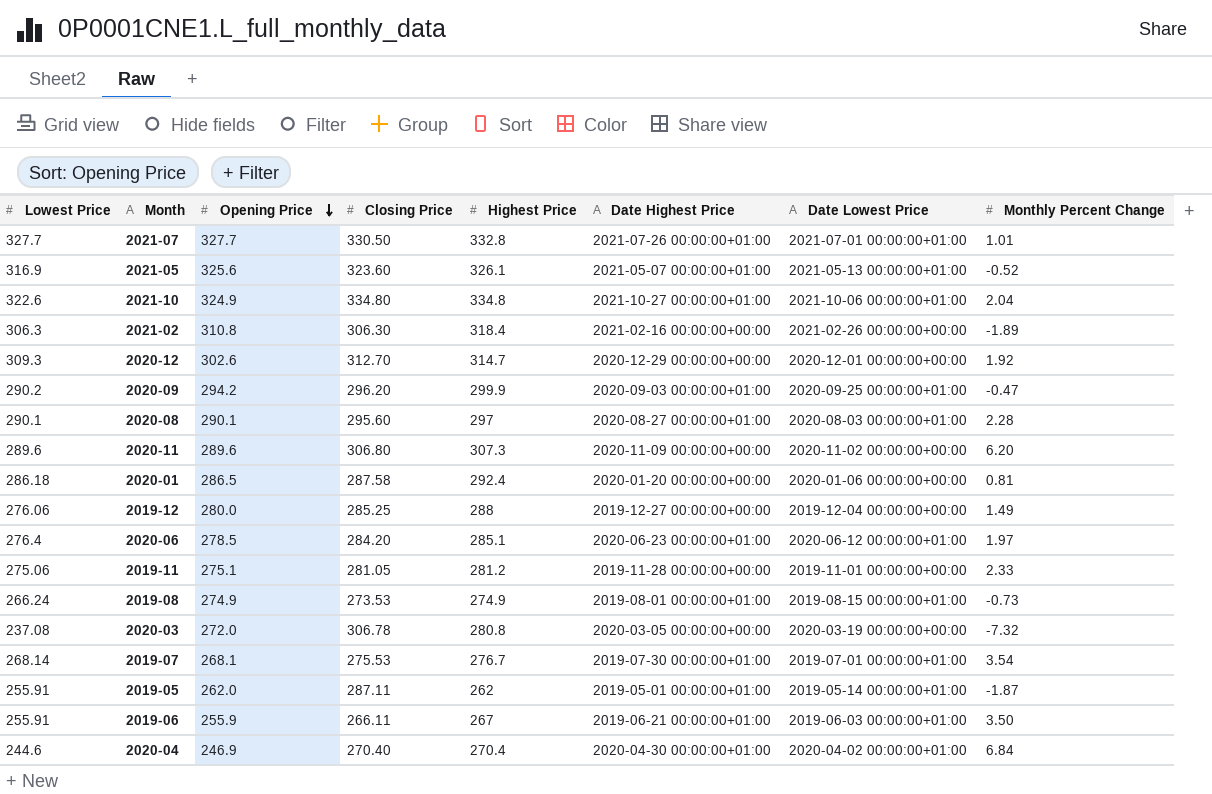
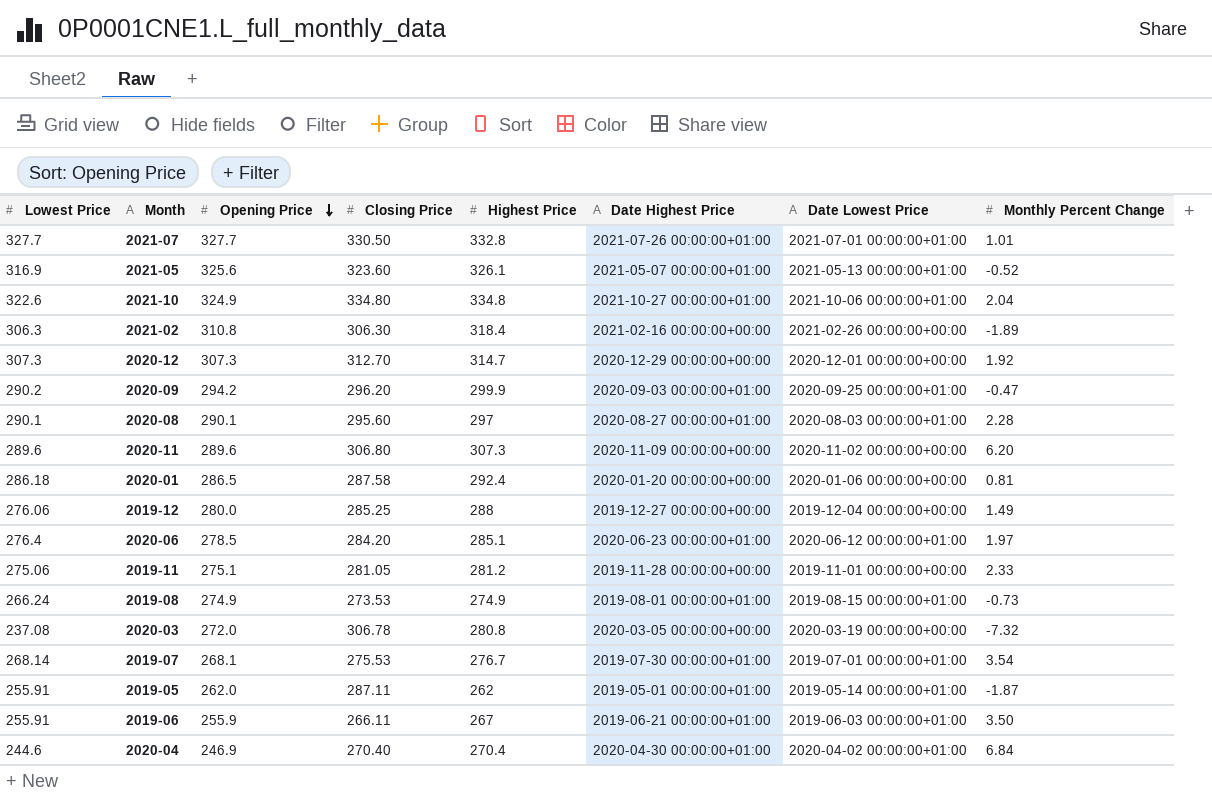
2020-12 | Lowest Price: 309.3 -> 307.3
2020-12 | Opening Price: 302.6 -> 307.3

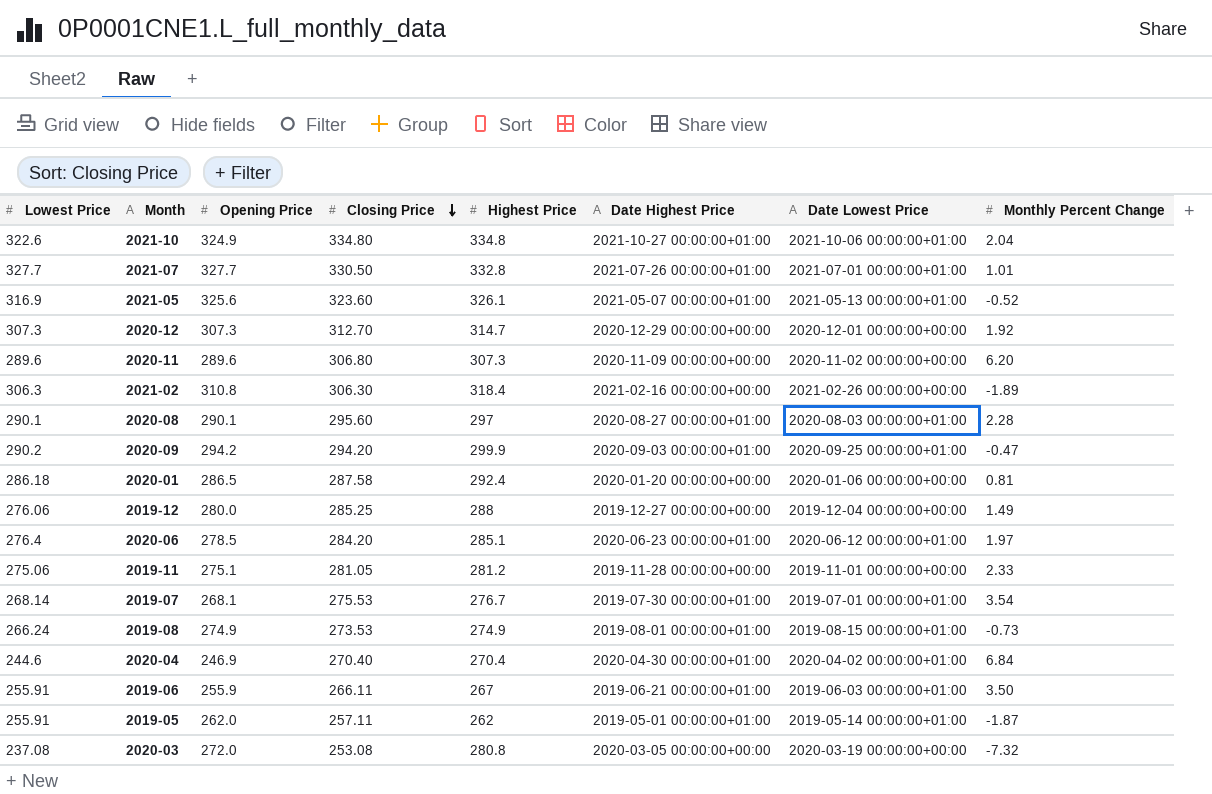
row order: Opening Price descending -> Closing Price descending
2020-09 | Closing Price: 296.20 -> 294.20
2019-05 | Closing Price: 287.11 -> 257.11
2020-03 | Closing Price: 306.78 -> 253.08

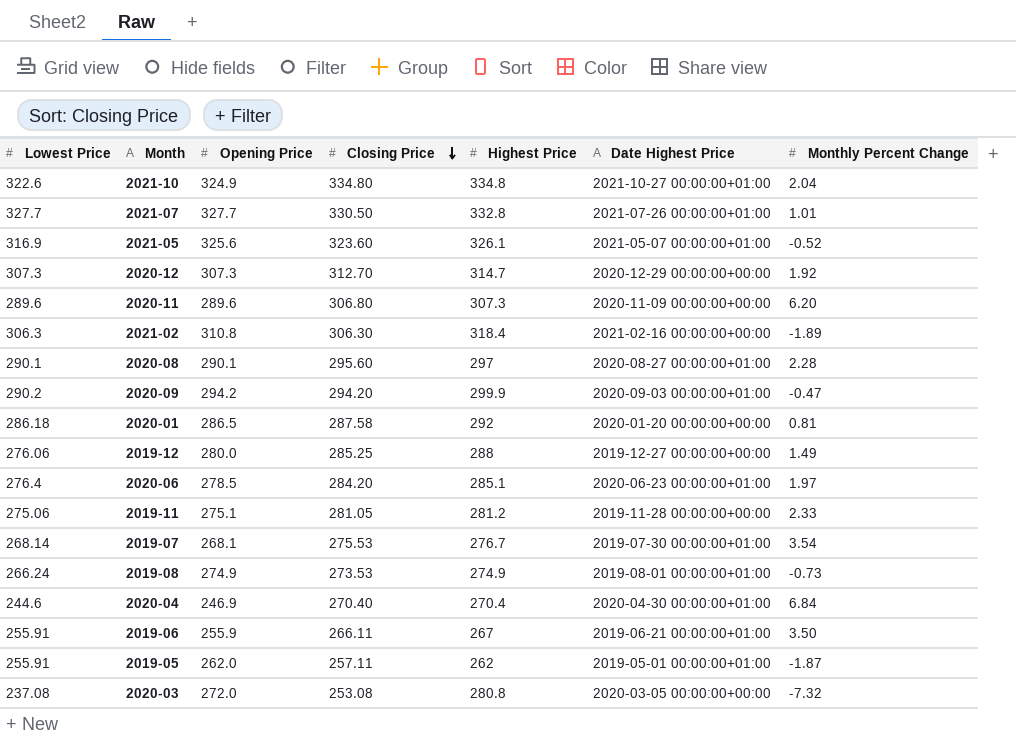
column Date Lowest Price | position: 7 -> none
2020-01 | Highest Price: 292.4 -> 292

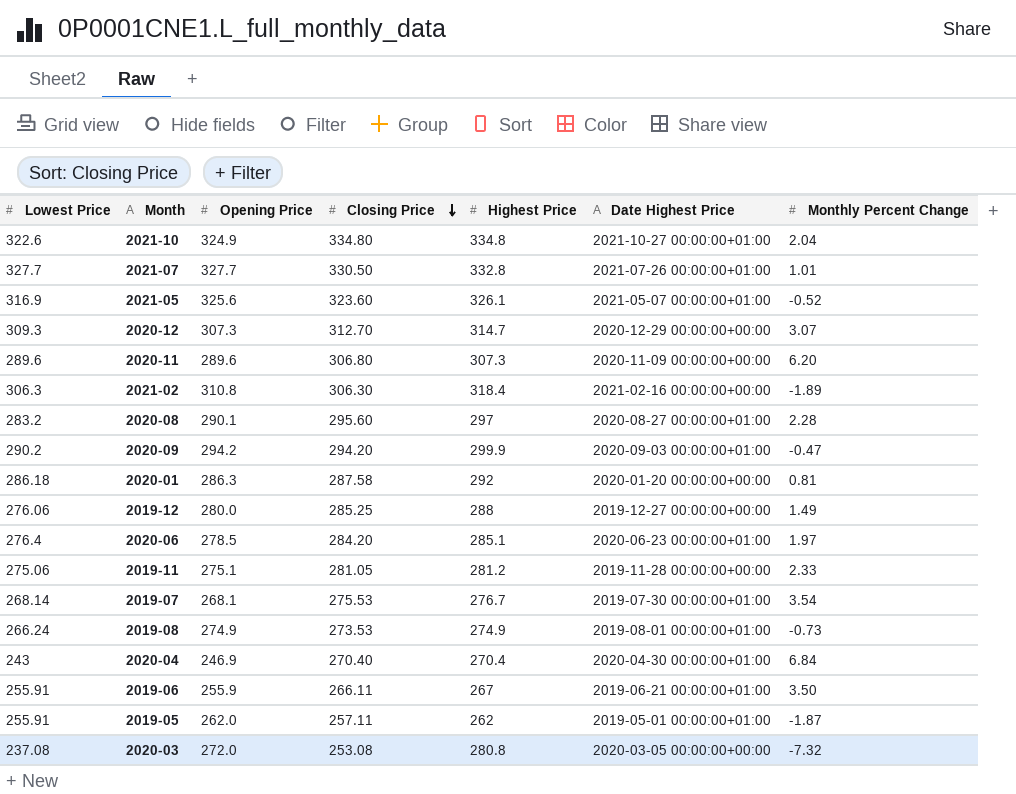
2020-12 | Lowest Price: 307.3 -> 309.3
2020-12 | Monthly Percent Change: 1.92 -> 3.07
2020-08 | Lowest Price: 290.1 -> 283.2
2020-01 | Opening Price: 286.5 -> 286.3
2020-04 | Lowest Price: 244.6 -> 243

